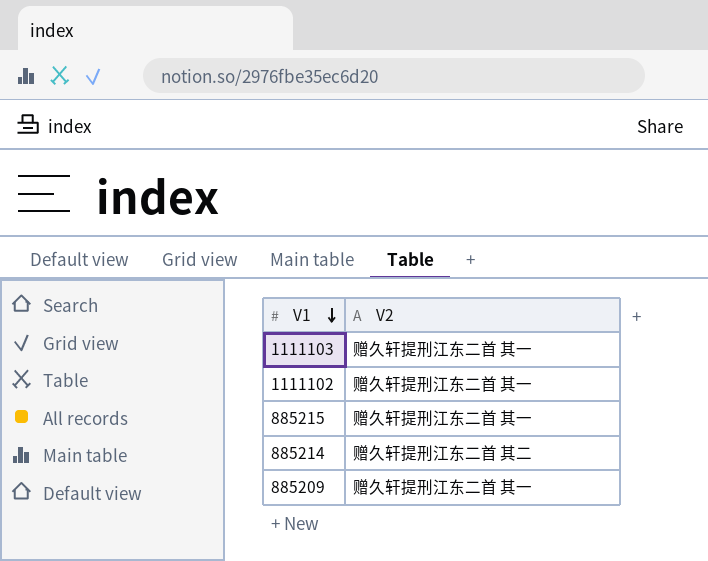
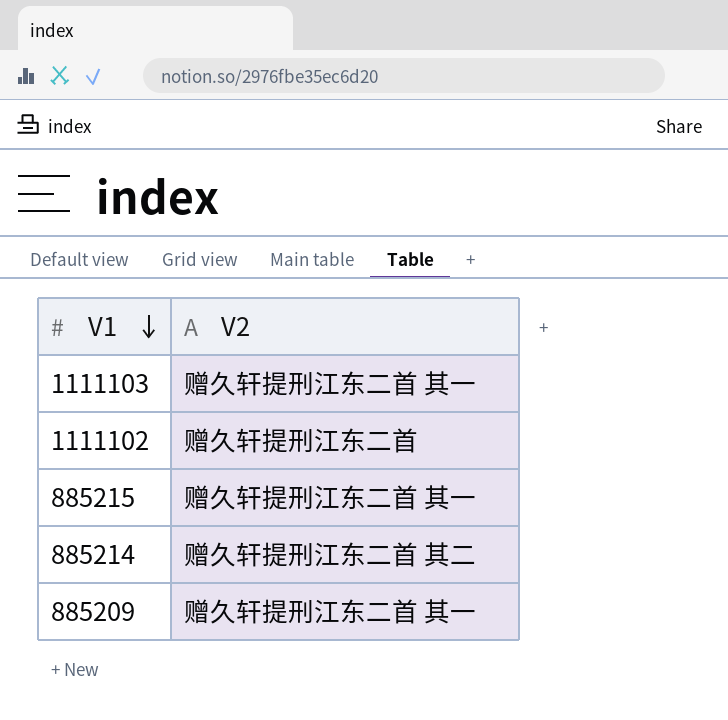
1111102 | V2: 赠久轩提刑江东二首 其一 -> 赠久轩提刑江东二首

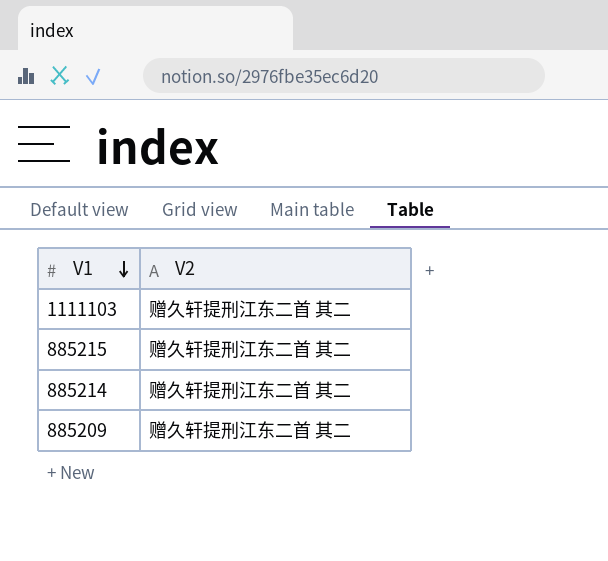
row 1111102: 赠久轩提刑江东二首 -> none
1111103 | V2: 赠久轩提刑江东二首 其一 -> 赠久轩提刑江东二首 其二
885215 | V2: 赠久轩提刑江东二首 其一 -> 赠久轩提刑江东二首 其二
885209 | V2: 赠久轩提刑江东二首 其一 -> 赠久轩提刑江东二首 其二

